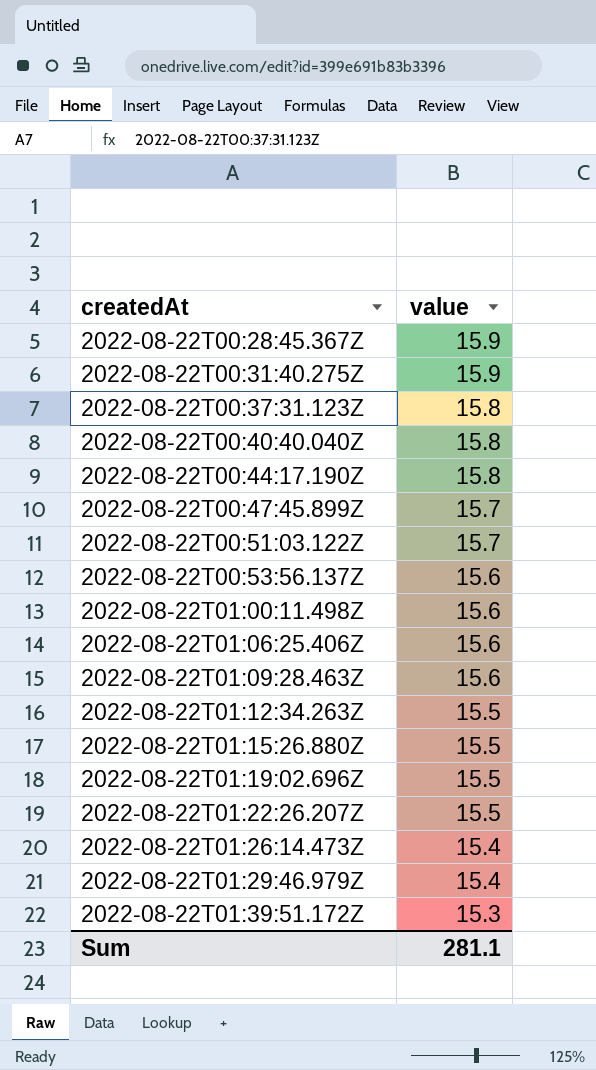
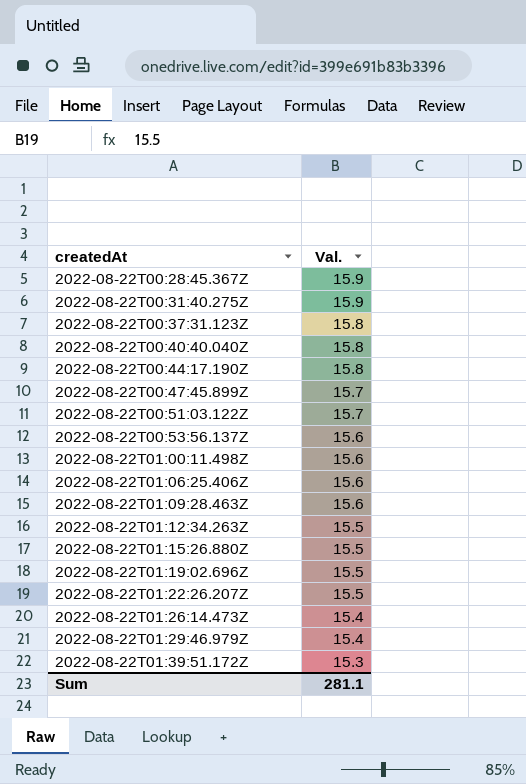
column name: value -> Val.

